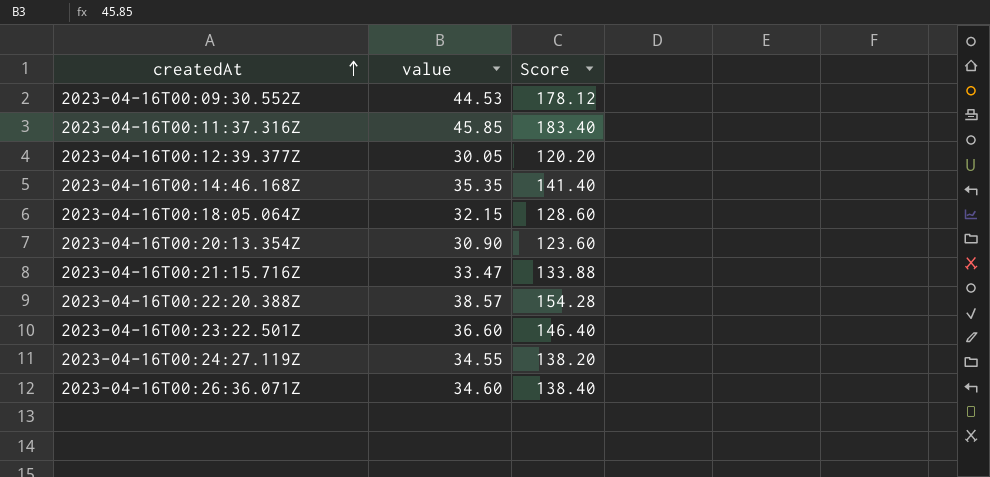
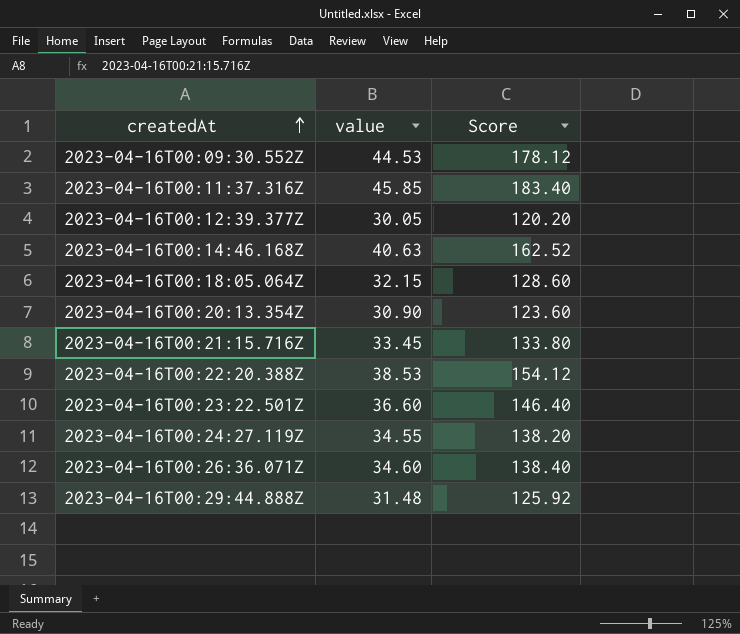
2023-04-16T00:14:46.168Z | value: 35.35 -> 40.63
2023-04-16T00:14:46.168Z | Score: 141.40 -> 162.52
2023-04-16T00:21:15.716Z | value: 33.47 -> 33.45
2023-04-16T00:21:15.716Z | Score: 133.88 -> 133.80
2023-04-16T00:22:20.388Z | value: 38.57 -> 38.53
2023-04-16T00:22:20.388Z | Score: 154.28 -> 154.12
row 2023-04-16T00:29:44.888Z: none -> 31.48 | 125.92

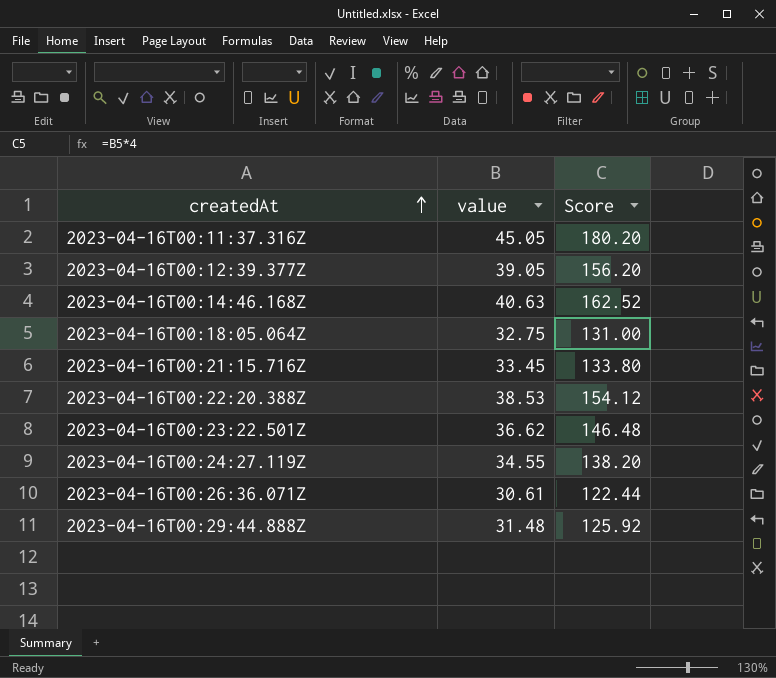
row 2023-04-16T00:09:30.552Z: 44.53 | 178.12 -> none
row 2023-04-16T00:20:13.354Z: 30.90 | 123.60 -> none
2023-04-16T00:11:37.316Z | value: 45.85 -> 45.05
2023-04-16T00:11:37.316Z | Score: 183.40 -> 180.20
2023-04-16T00:12:39.377Z | value: 30.05 -> 39.05
2023-04-16T00:12:39.377Z | Score: 120.20 -> 156.20
2023-04-16T00:18:05.064Z | value: 32.15 -> 32.75
2023-04-16T00:18:05.064Z | Score: 128.60 -> 131.00
2023-04-16T00:23:22.501Z | value: 36.60 -> 36.62
2023-04-16T00:23:22.501Z | Score: 146.40 -> 146.48
2023-04-16T00:26:36.071Z | value: 34.60 -> 30.61
2023-04-16T00:26:36.071Z | Score: 138.40 -> 122.44

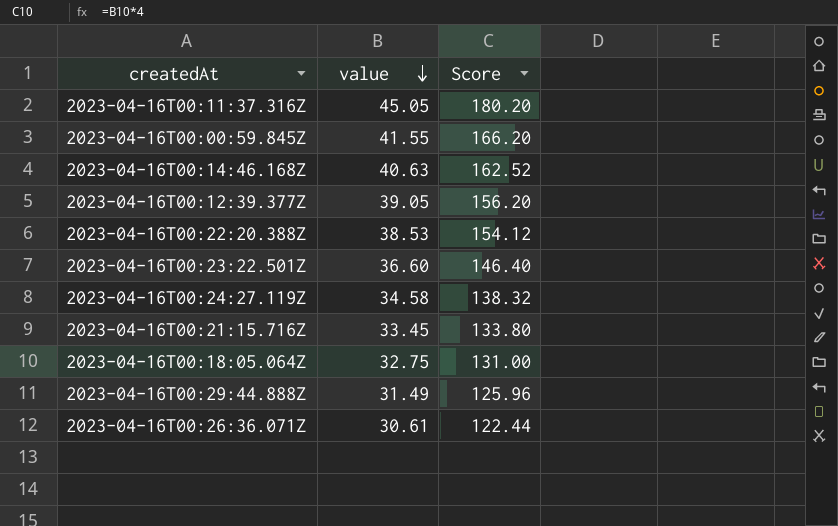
row order: createdAt ascending -> value descending
row 2023-04-16T00:00:59.845Z: none -> 41.55 | 166.20
2023-04-16T00:23:22.501Z | value: 36.62 -> 36.60
2023-04-16T00:23:22.501Z | Score: 146.48 -> 146.40
2023-04-16T00:24:27.119Z | value: 34.55 -> 34.58
2023-04-16T00:24:27.119Z | Score: 138.20 -> 138.32
2023-04-16T00:29:44.888Z | value: 31.48 -> 31.49
2023-04-16T00:29:44.888Z | Score: 125.92 -> 125.96

